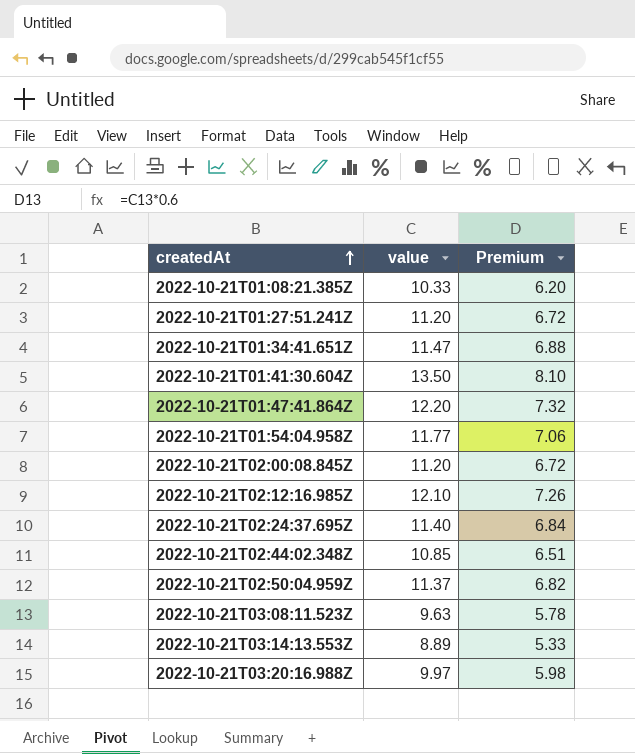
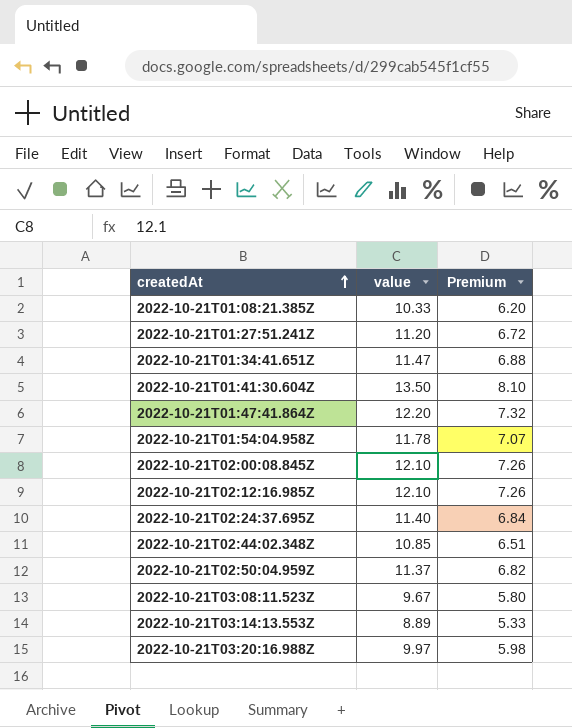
2022-10-21T01:54:04.958Z | value: 11.77 -> 11.78
2022-10-21T01:54:04.958Z | Premium: 7.06 -> 7.07
2022-10-21T02:00:08.845Z | value: 11.20 -> 12.10
2022-10-21T02:00:08.845Z | Premium: 6.72 -> 7.26
2022-10-21T03:08:11.523Z | value: 9.63 -> 9.67
2022-10-21T03:08:11.523Z | Premium: 5.78 -> 5.80

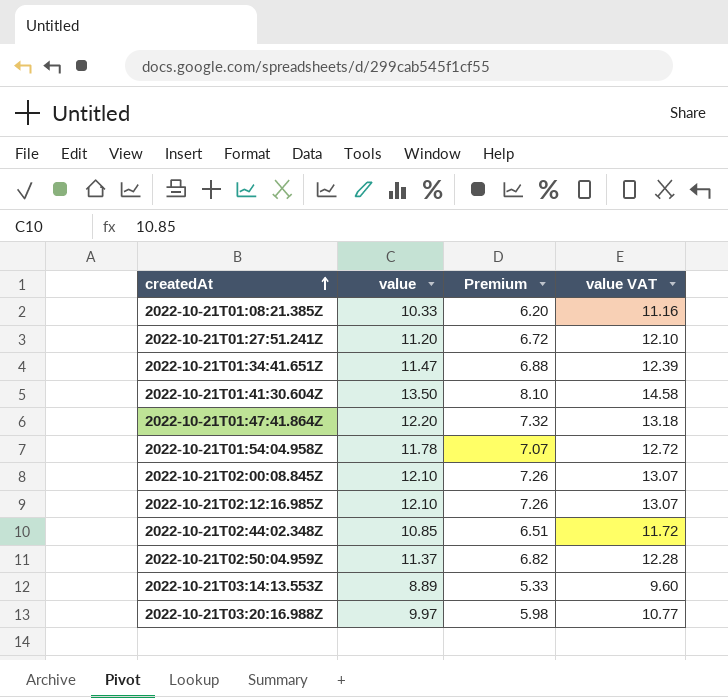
column value VAT | formula: none -> [value] * 1.08
row 2022-10-21T02:24:37.695Z: 11.40 | 6.84 -> none
row 2022-10-21T03:08:11.523Z: 9.67 | 5.80 -> none

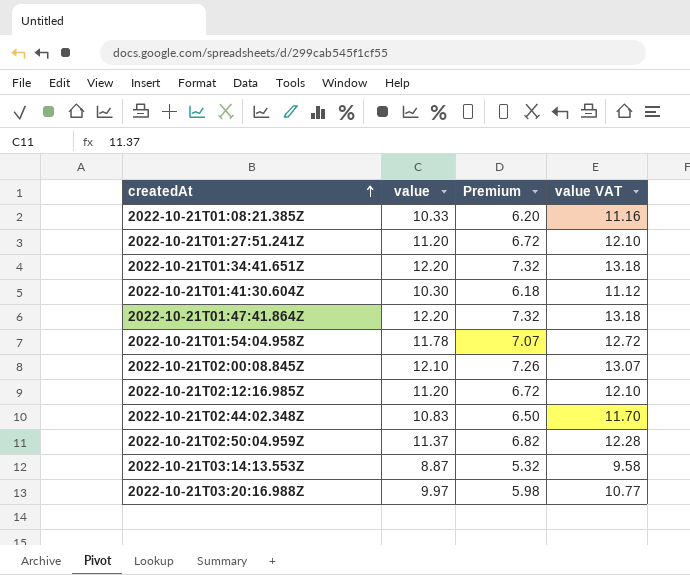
2022-10-21T01:34:41.651Z | value: 11.47 -> 12.20
2022-10-21T01:34:41.651Z | Premium: 6.88 -> 7.32
2022-10-21T01:34:41.651Z | value VAT: 12.39 -> 13.18
2022-10-21T01:41:30.604Z | value: 13.50 -> 10.30
2022-10-21T01:41:30.604Z | Premium: 8.10 -> 6.18
2022-10-21T01:41:30.604Z | value VAT: 14.58 -> 11.12
2022-10-21T02:12:16.985Z | value: 12.10 -> 11.20
2022-10-21T02:12:16.985Z | Premium: 7.26 -> 6.72
2022-10-21T02:12:16.985Z | value VAT: 13.07 -> 12.10
2022-10-21T02:44:02.348Z | value: 10.85 -> 10.83
2022-10-21T02:44:02.348Z | Premium: 6.51 -> 6.50
2022-10-21T02:44:02.348Z | value VAT: 11.72 -> 11.70
2022-10-21T03:14:13.553Z | value: 8.89 -> 8.87
2022-10-21T03:14:13.553Z | Premium: 5.33 -> 5.32
2022-10-21T03:14:13.553Z | value VAT: 9.60 -> 9.58

